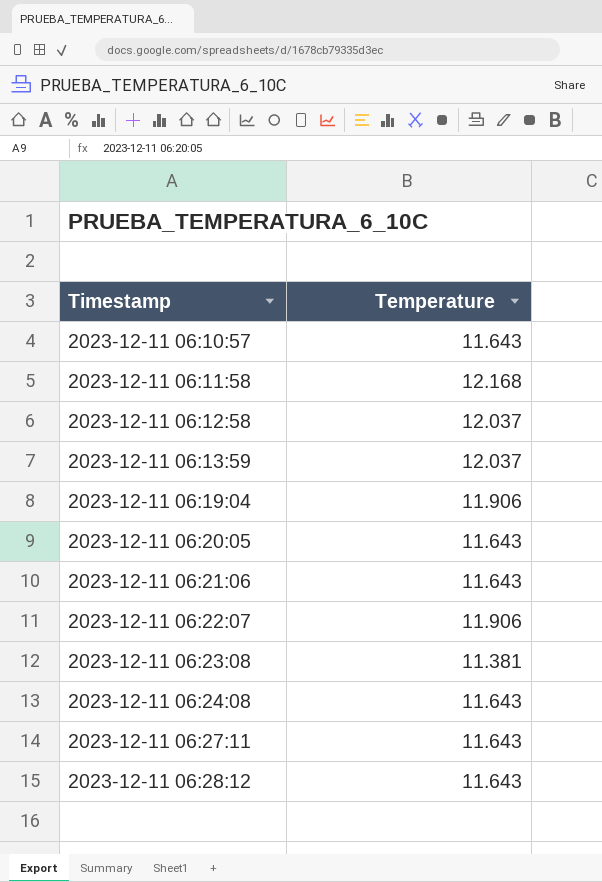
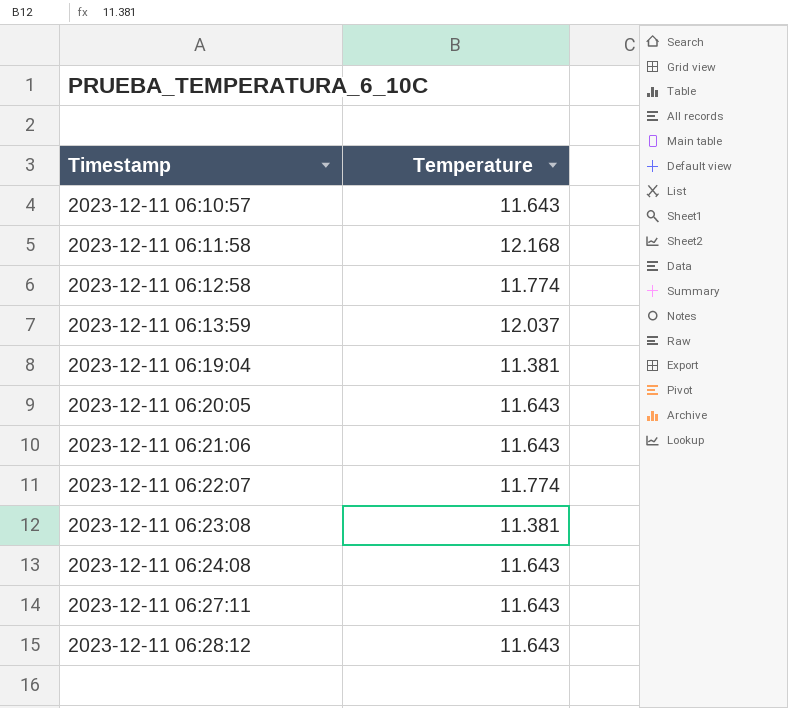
2023-12-11 06:12:58 | Temperature: 12.037 -> 11.774
2023-12-11 06:19:04 | Temperature: 11.906 -> 11.381
2023-12-11 06:22:07 | Temperature: 11.906 -> 11.774

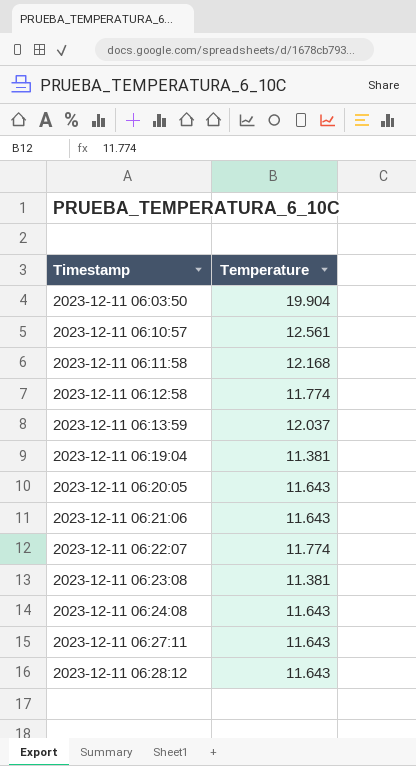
row 2023-12-11 06:03:50: none -> 19.904
2023-12-11 06:10:57 | Temperature: 11.643 -> 12.561

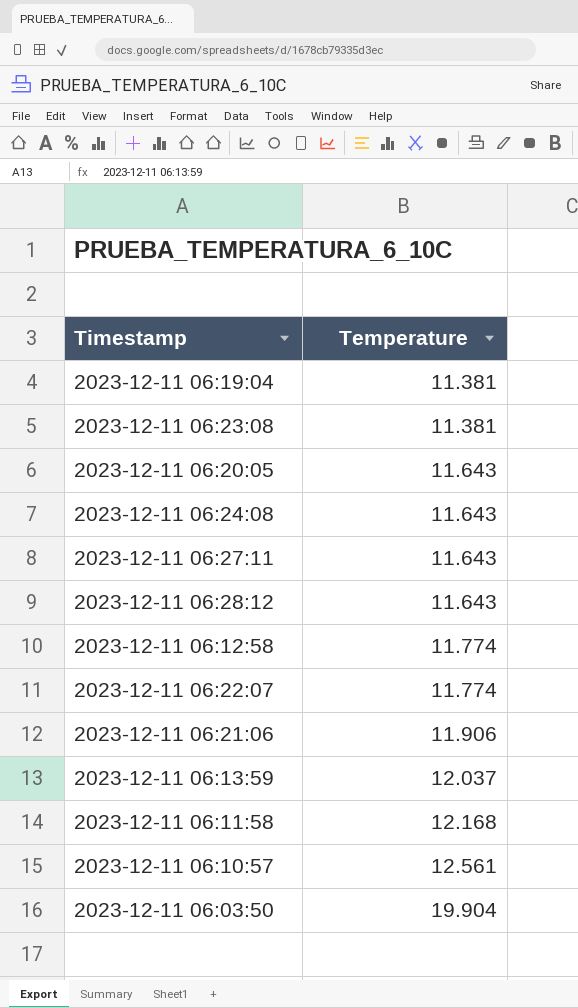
row order: Timestamp ascending -> Temperature ascending
2023-12-11 06:21:06 | Temperature: 11.643 -> 11.906

